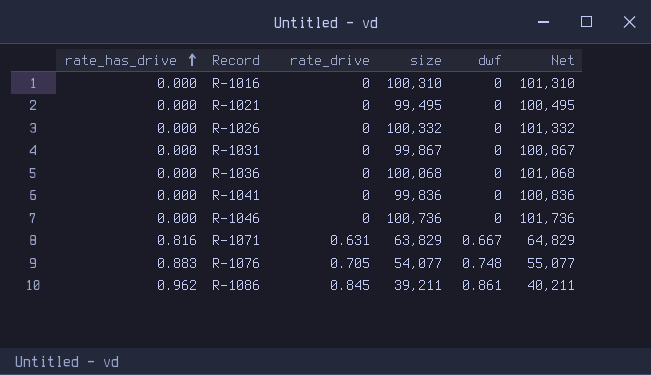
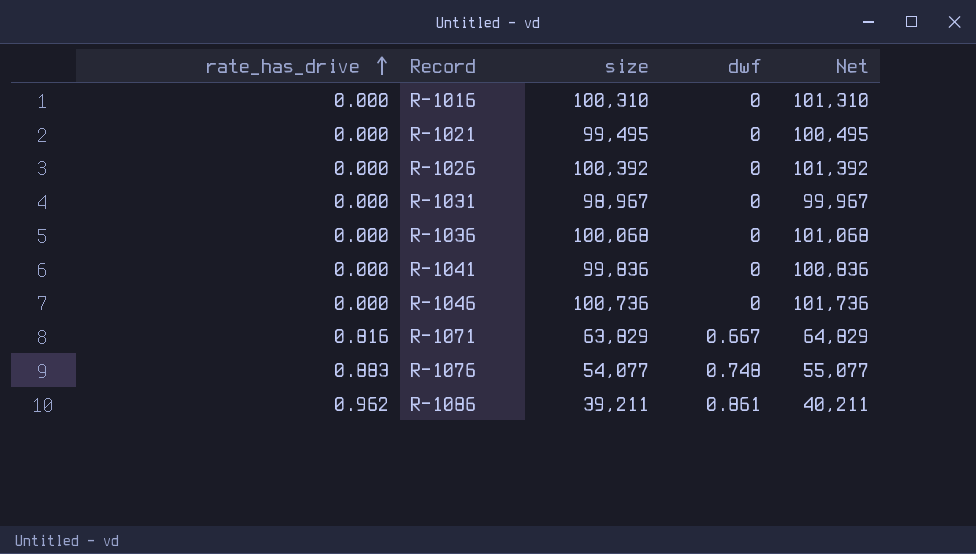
column rate_drive | position: 3 -> none
R-1026 | size: 100,332 -> 100,392
R-1026 | Net: 101,332 -> 101,392
R-1031 | size: 99,867 -> 98,967
R-1031 | Net: 100,867 -> 99,967

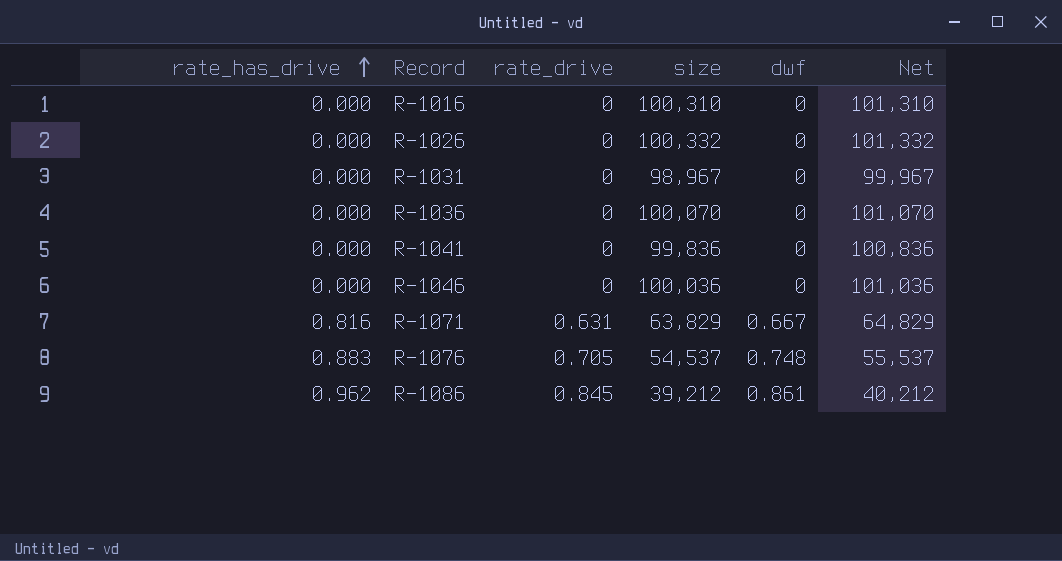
column rate_drive | position: none -> 3
row R-1021: 0.000 | 99,495 | 0 | 100,495 -> none
R-1026 | size: 100,392 -> 100,332
R-1026 | Net: 101,392 -> 101,332
R-1036 | size: 100,068 -> 100,070
R-1036 | Net: 101,068 -> 101,070
R-1046 | size: 100,736 -> 100,036
R-1046 | Net: 101,736 -> 101,036
R-1076 | size: 54,077 -> 54,537
R-1076 | Net: 55,077 -> 55,537
R-1086 | size: 39,211 -> 39,212
R-1086 | Net: 40,211 -> 40,212

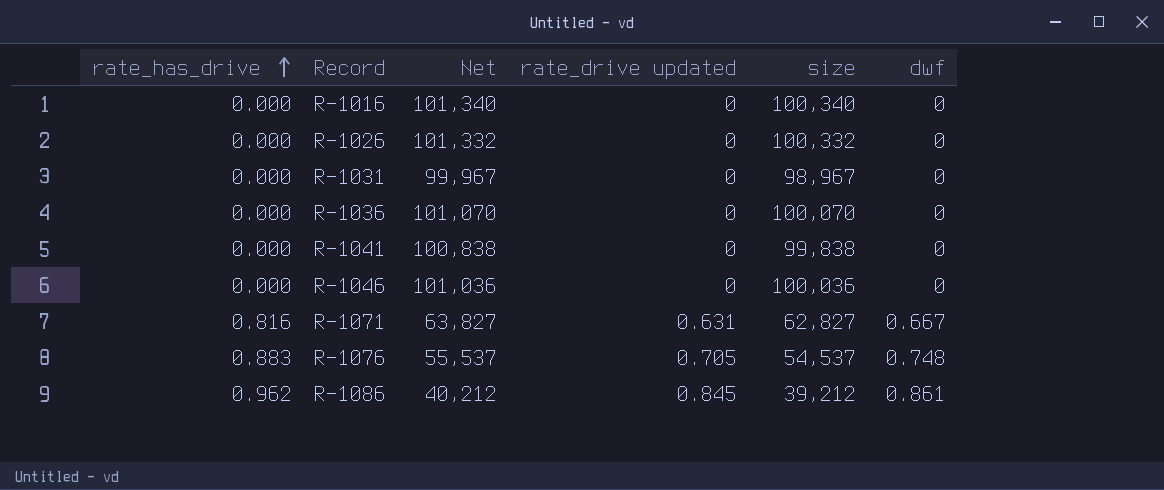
column Net | position: 6 -> 3
column name: rate_drive -> rate_drive updated
R-1016 | Net: 101,310 -> 101,340
R-1016 | size: 100,310 -> 100,340
R-1041 | Net: 100,836 -> 100,838
R-1041 | size: 99,836 -> 99,838
R-1071 | Net: 64,829 -> 63,827
R-1071 | size: 63,829 -> 62,827

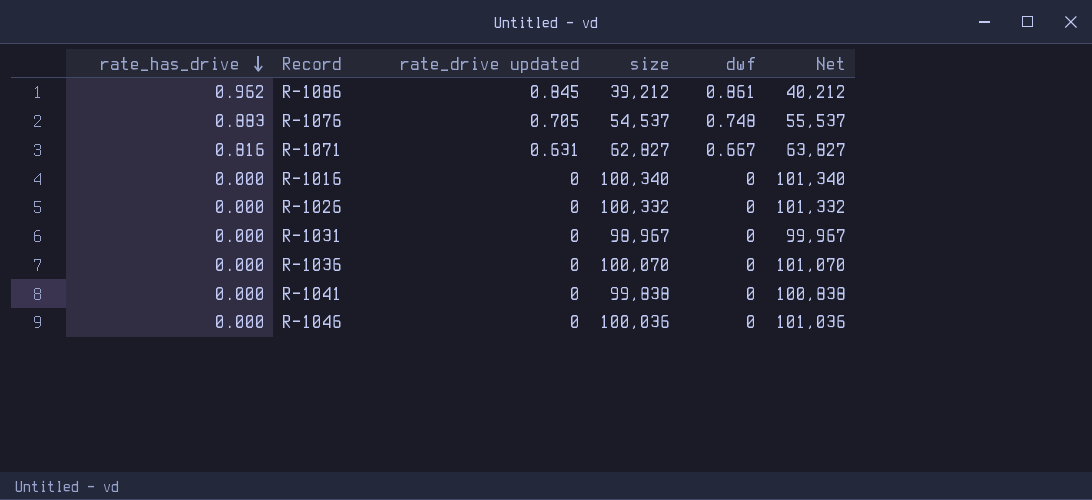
row order: rate_has_drive ascending -> rate_has_drive descending
column Net | position: 3 -> 6

